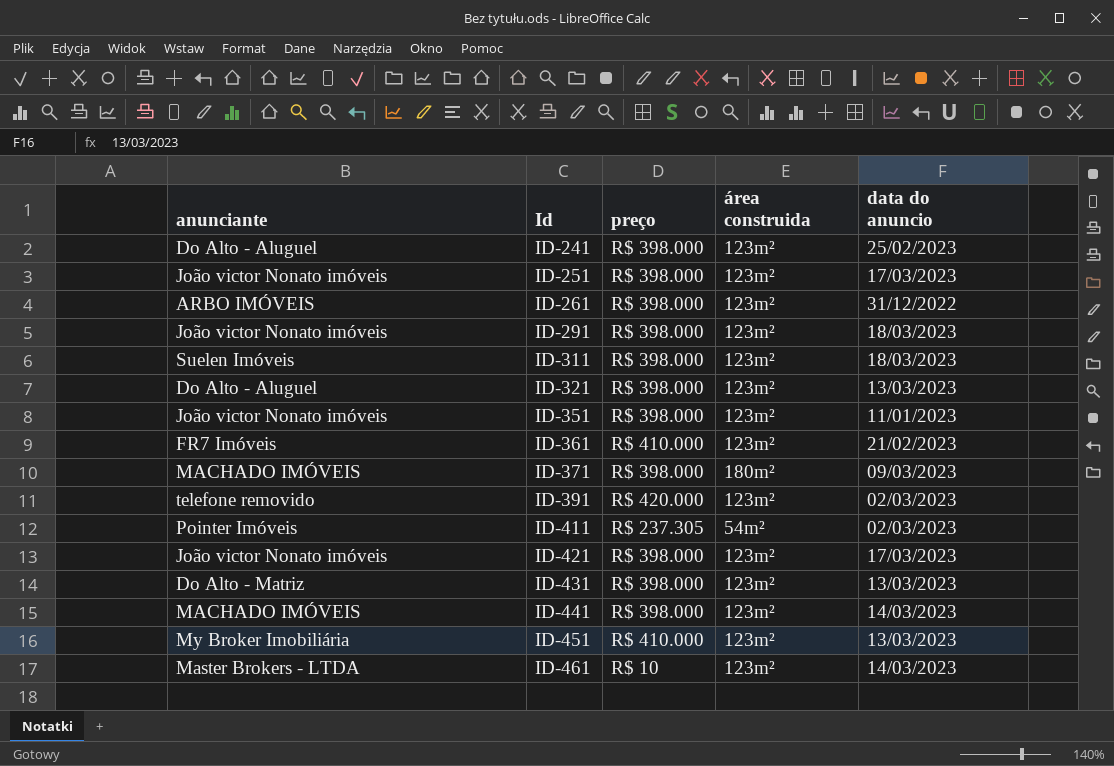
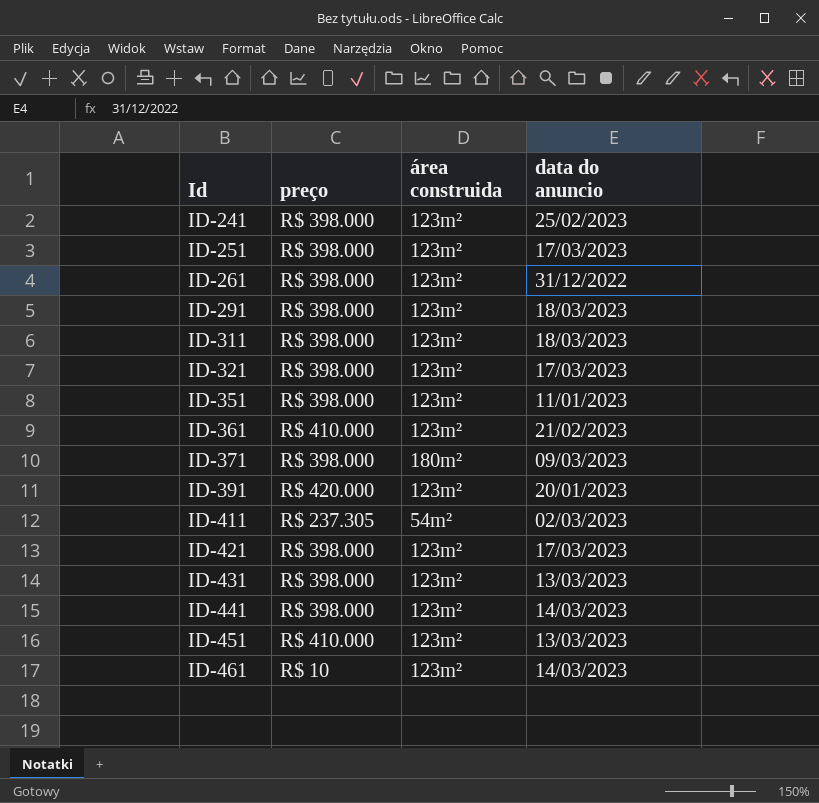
column anunciante | position: 1 -> none
ID-321 | data do anuncio: 13/03/2023 -> 17/03/2023
ID-391 | data do anuncio: 02/03/2023 -> 20/01/2023

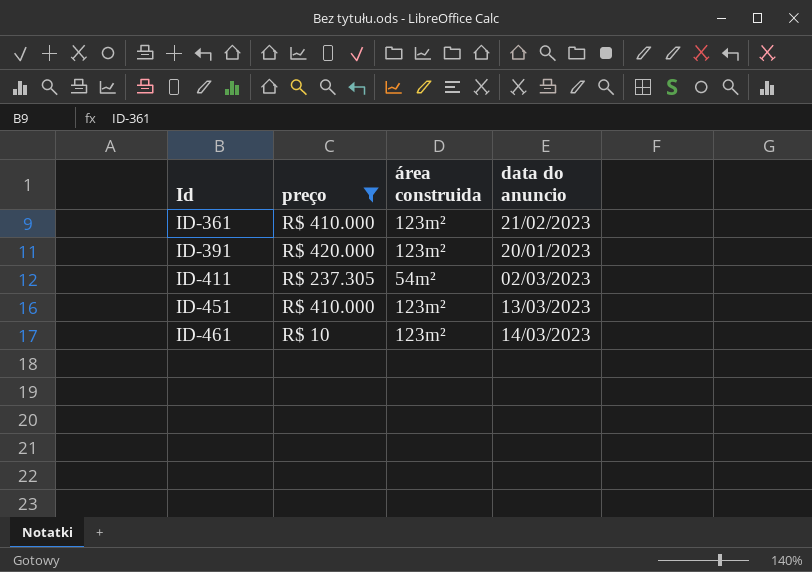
filter: none -> preço != R$ 398.000

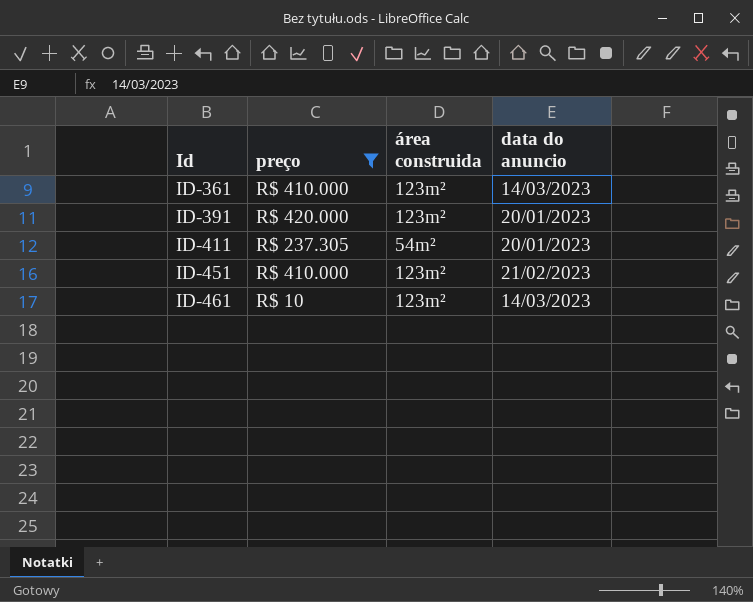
ID-361 | data do anuncio: 21/02/2023 -> 14/03/2023
ID-411 | data do anuncio: 02/03/2023 -> 20/01/2023
ID-451 | data do anuncio: 13/03/2023 -> 21/02/2023

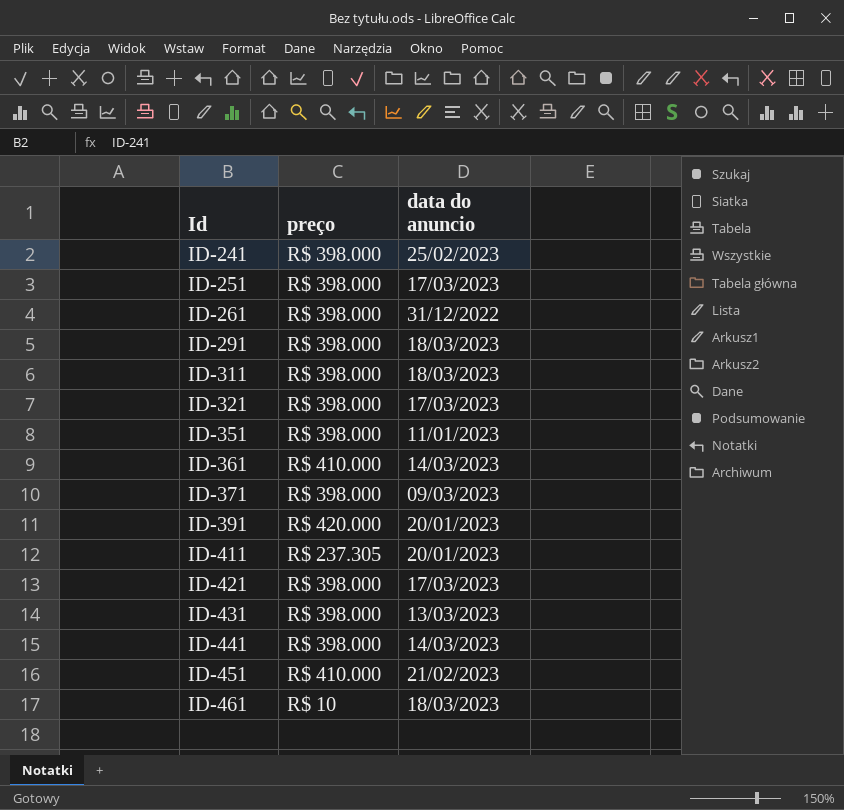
filter: preço != R$ 398.000 -> none
column área construida | position: 3 -> none
ID-461 | data do anuncio: 14/03/2023 -> 18/03/2023

